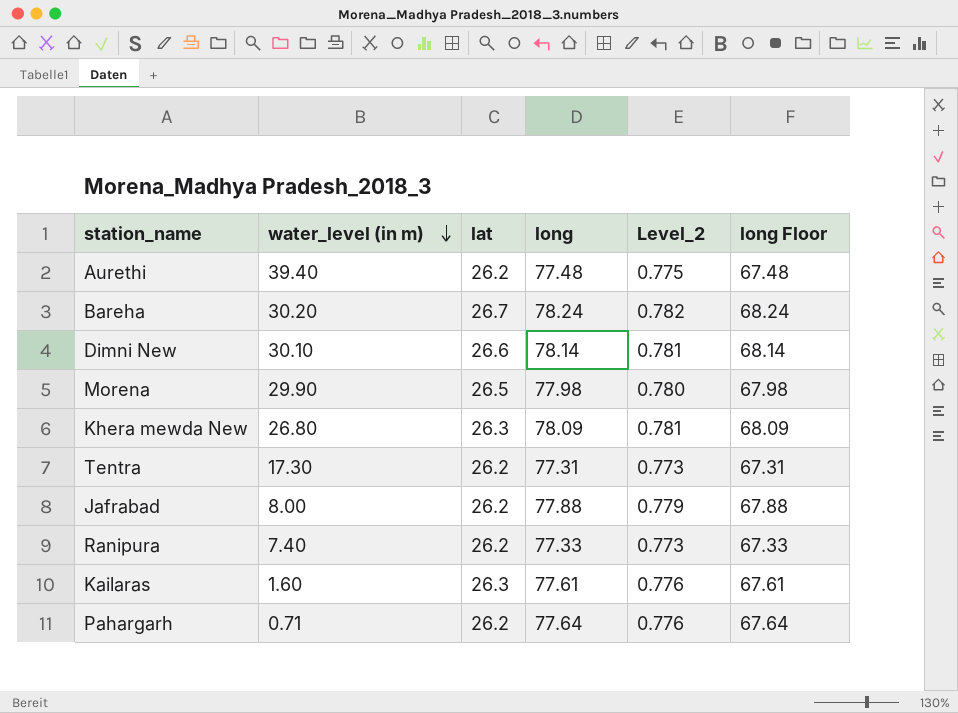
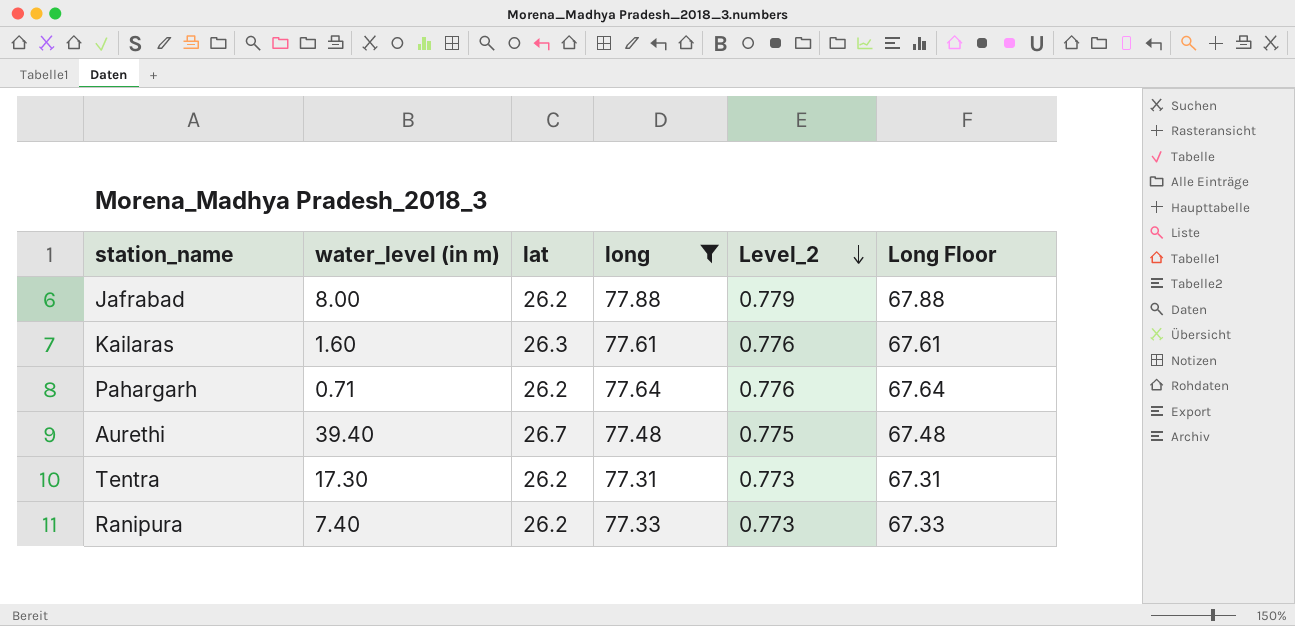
filter: none -> long <= 77.88
row order: water_level (in m) descending -> Level_2 descending
column name: long Floor -> Long Floor
Aurethi | lat: 26.2 -> 26.7

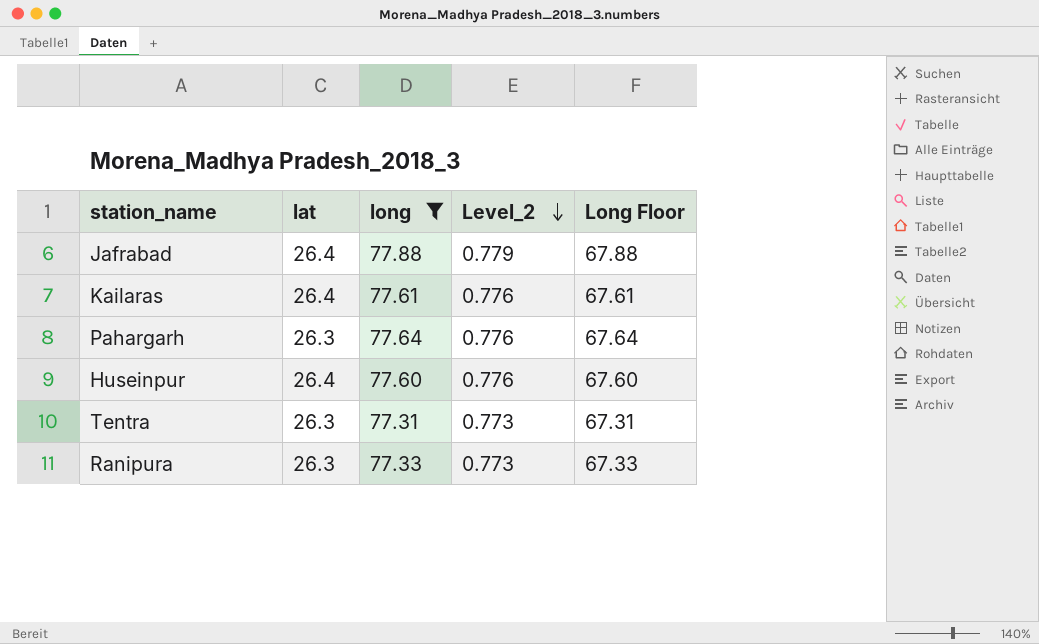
column water_level (in m) | position: 2 -> none
row Aurethi: 39.40 | 26.7 | 77.48 | 0.775 | 67.48 -> none
Jafrabad | lat: 26.2 -> 26.4
Kailaras | lat: 26.3 -> 26.4
Pahargarh | lat: 26.2 -> 26.3
row Huseinpur: none -> 26.4 | 77.60 | 0.776 | 67.60
Tentra | lat: 26.2 -> 26.3
Ranipura | lat: 26.2 -> 26.3

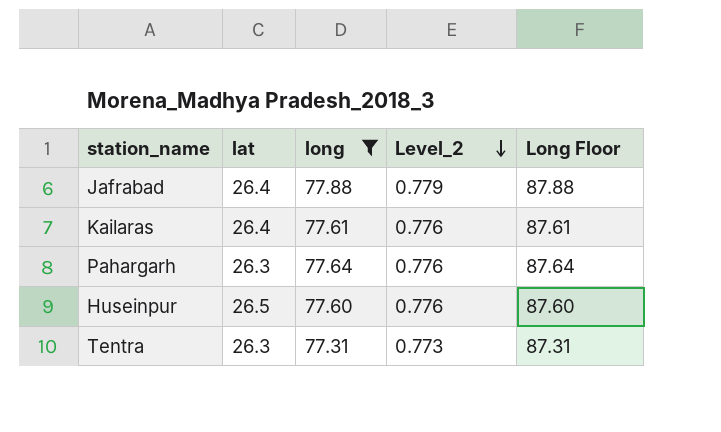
column Long Floor | formula: [long] - 10 -> [long] + 10
row Ranipura: 26.3 | 77.33 | 0.773 | 67.33 -> none
Huseinpur | lat: 26.4 -> 26.5

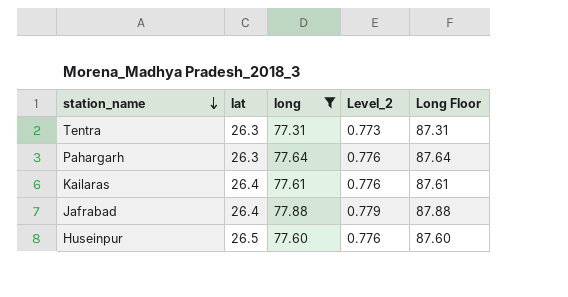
row order: Level_2 descending -> station_name descending

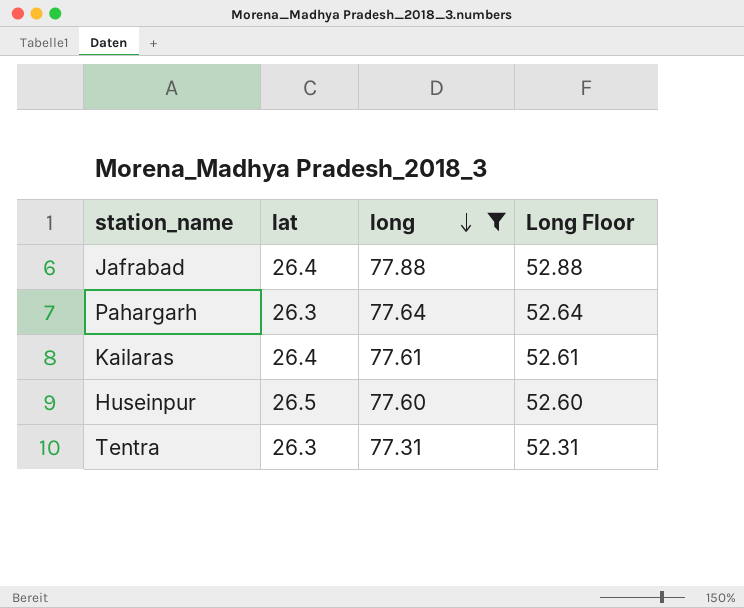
row order: station_name descending -> long descending
column Level_2 | formula: [long] * 0.01 -> none
column Long Floor | formula: [long] + 10 -> [long] - 25

